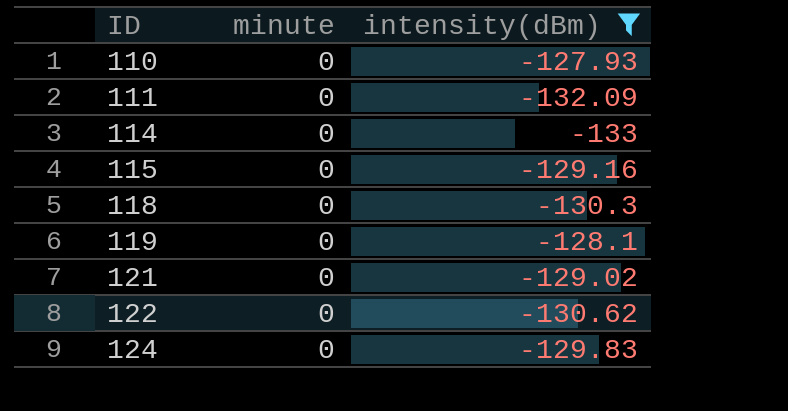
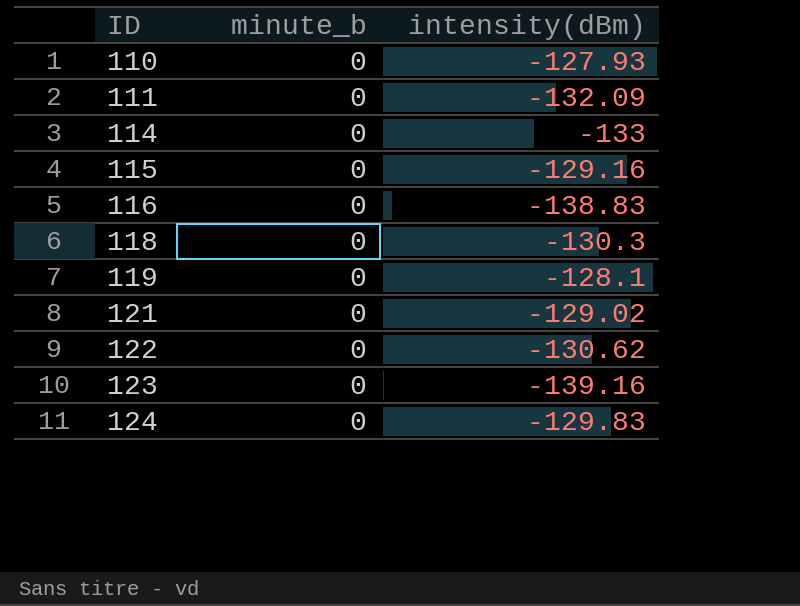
filter: intensity(dBm) >= -133 -> none
column name: minute -> minute_b

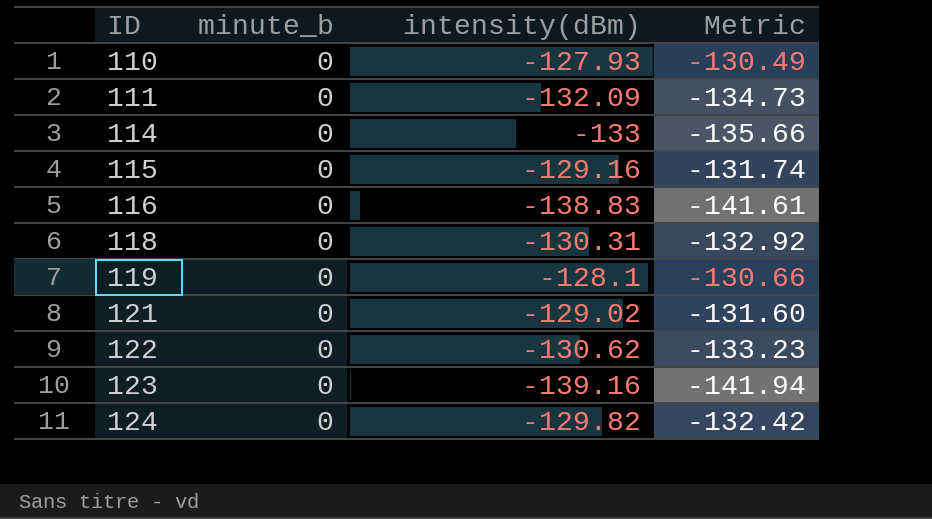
column Metric | formula: none -> [intensity(dBm)] * 1.02
118 | intensity(dBm): -130.3 -> -130.31
124 | intensity(dBm): -129.83 -> -129.82

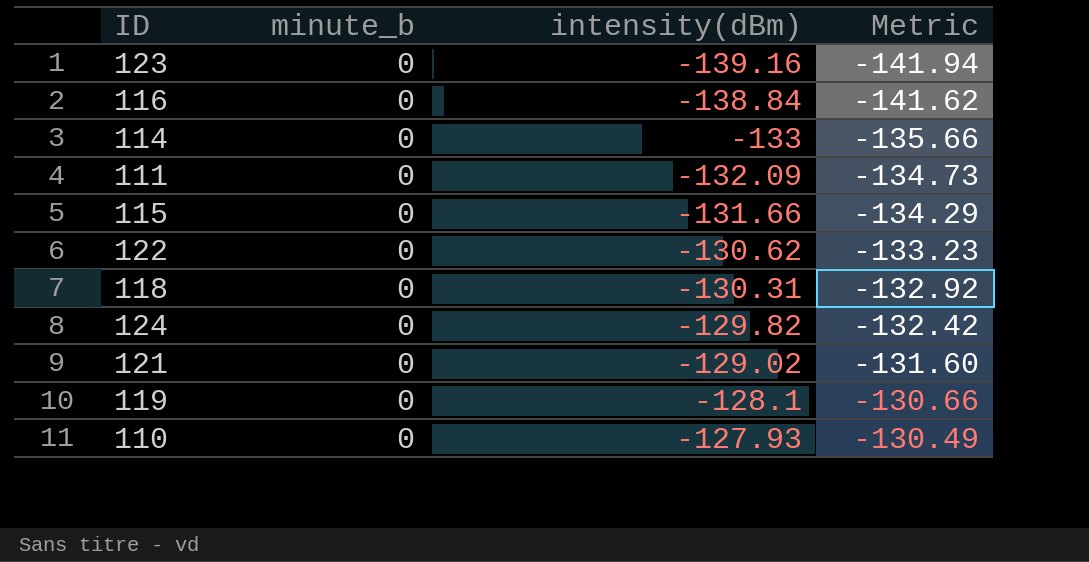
row order: ID ascending -> intensity(dBm) ascending
116 | intensity(dBm): -138.83 -> -138.84
116 | Metric: -141.61 -> -141.62
115 | intensity(dBm): -129.16 -> -131.66
115 | Metric: -131.74 -> -134.29

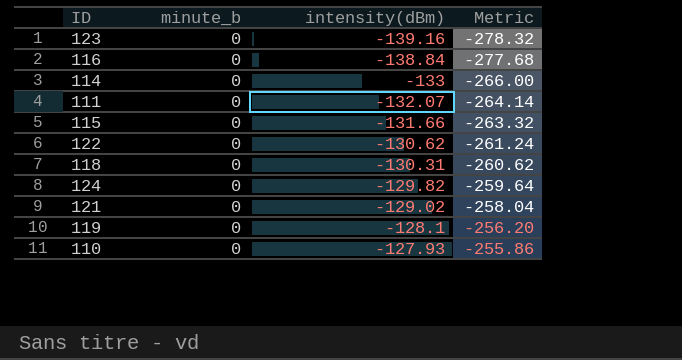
column Metric | formula: [intensity(dBm)] * 1.02 -> [intensity(dBm)] * 2
111 | intensity(dBm): -132.09 -> -132.07

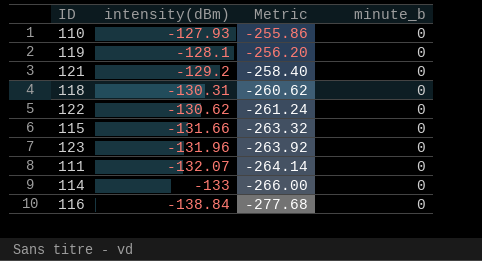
row order: intensity(dBm) ascending -> intensity(dBm) descending
column minute_b | position: 2 -> 4
row 124: 0 | -129.82 | -259.64 -> none
121 | intensity(dBm): -129.02 -> -129.2
121 | Metric: -258.04 -> -258.40
123 | intensity(dBm): -139.16 -> -131.96
123 | Metric: -278.32 -> -263.92

